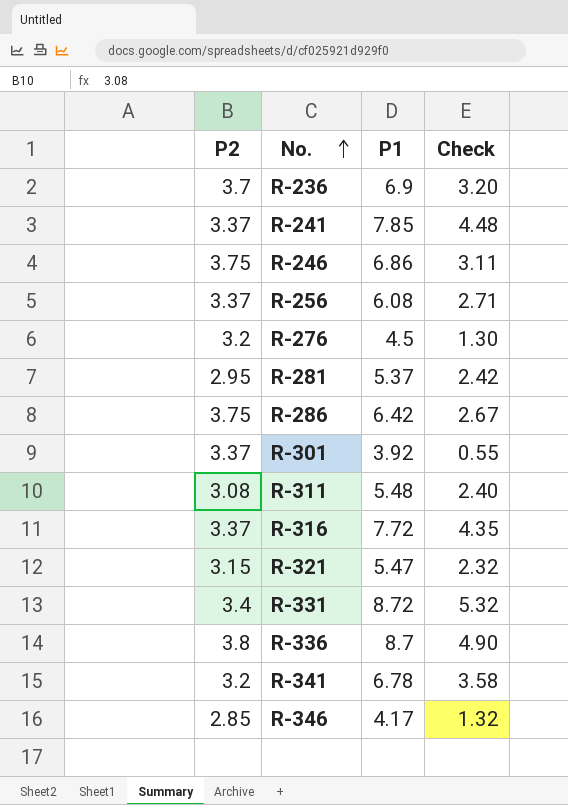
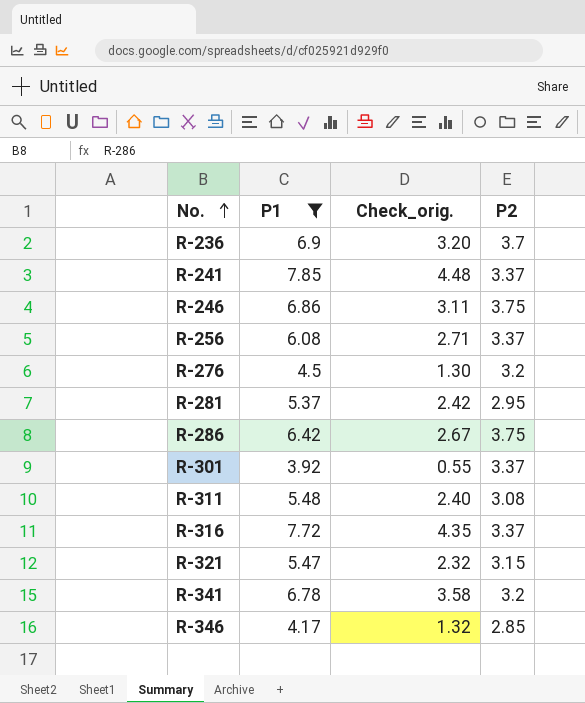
filter: none -> P1 <= 7.85
column name: Check -> Check_orig.
column P2 | position: 1 -> 4

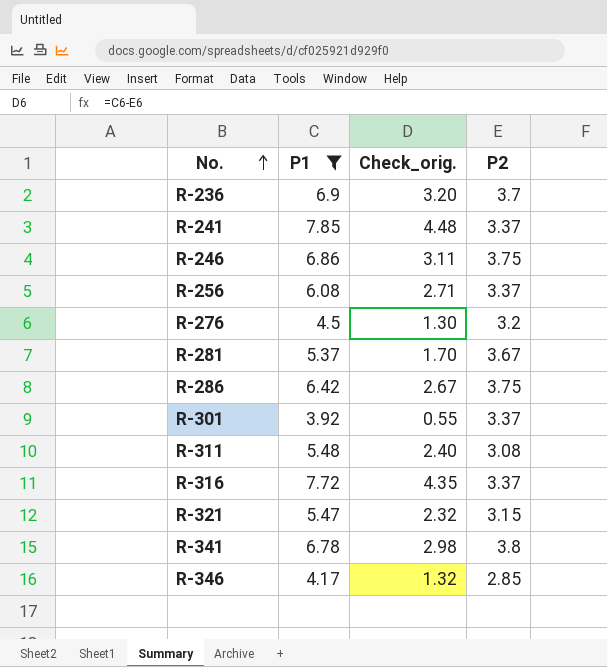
R-281 | Check_orig.: 2.42 -> 1.70
R-281 | P2: 2.95 -> 3.67
R-341 | Check_orig.: 3.58 -> 2.98
R-341 | P2: 3.2 -> 3.8

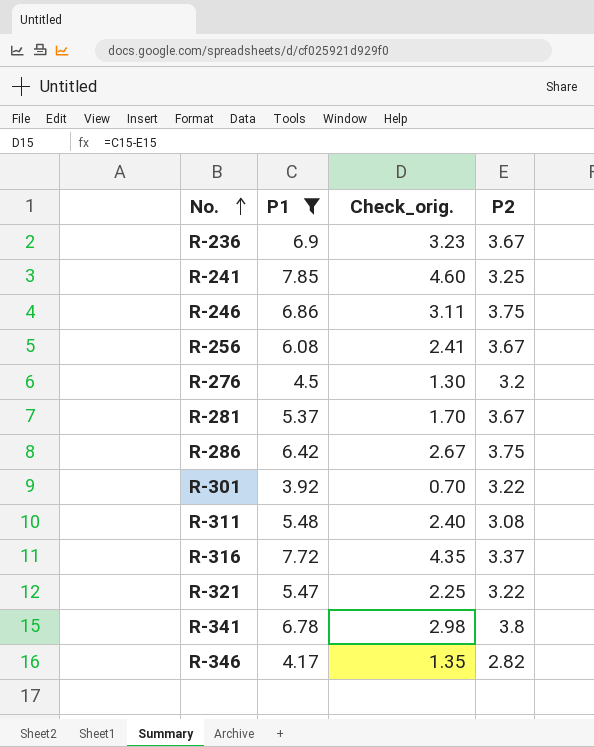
R-236 | Check_orig.: 3.20 -> 3.23
R-236 | P2: 3.7 -> 3.67
R-241 | Check_orig.: 4.48 -> 4.60
R-241 | P2: 3.37 -> 3.25
R-256 | Check_orig.: 2.71 -> 2.41
R-256 | P2: 3.37 -> 3.67
R-301 | Check_orig.: 0.55 -> 0.70
R-301 | P2: 3.37 -> 3.22
R-321 | Check_orig.: 2.32 -> 2.25
R-321 | P2: 3.15 -> 3.22
R-346 | Check_orig.: 1.32 -> 1.35
R-346 | P2: 2.85 -> 2.82

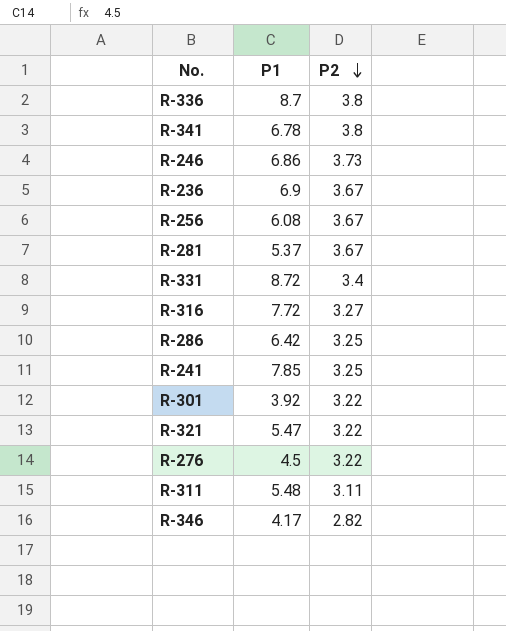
filter: P1 <= 7.85 -> none
row order: No. ascending -> P2 descending
column Check_orig. | formula: [P1] - [P2] -> none
R-246 | P2: 3.75 -> 3.73
R-316 | P2: 3.37 -> 3.27
R-286 | P2: 3.75 -> 3.25
R-276 | P2: 3.2 -> 3.22
R-311 | P2: 3.08 -> 3.11

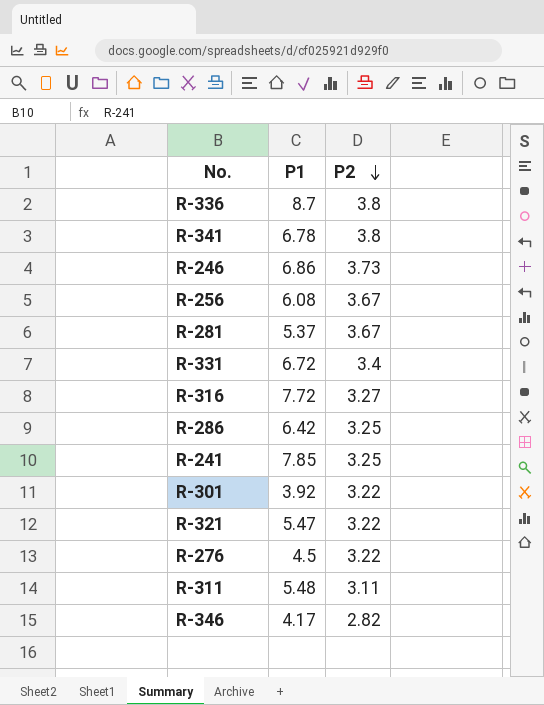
row R-236: 6.9 | 3.67 -> none
R-331 | P1: 8.72 -> 6.72

